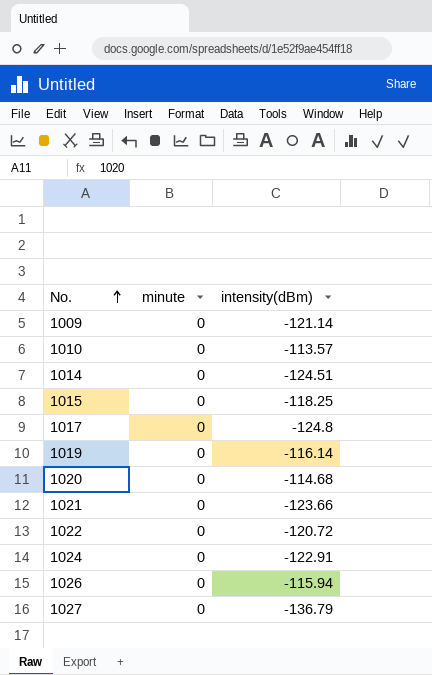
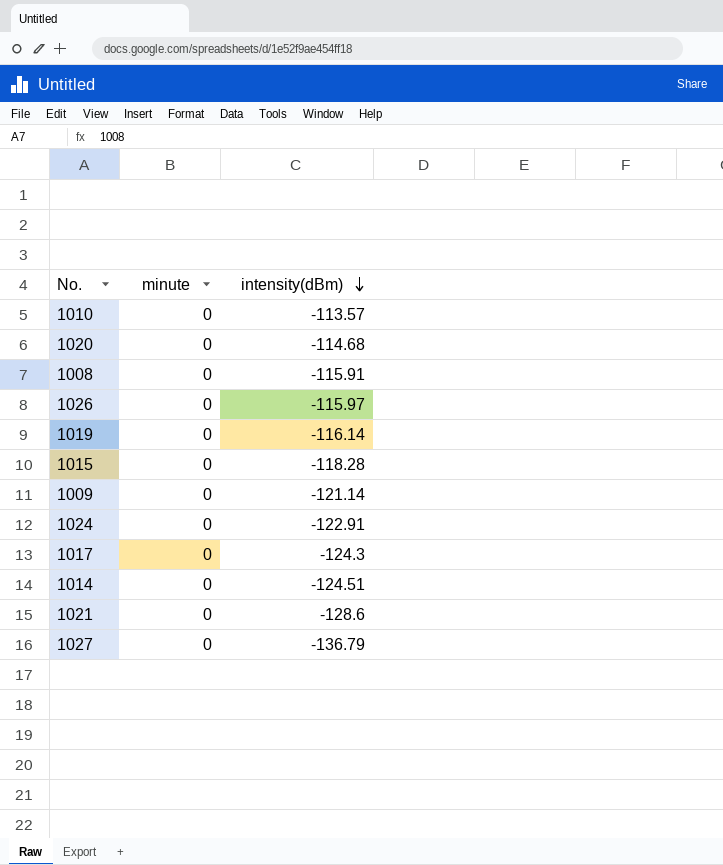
row order: No. ascending -> intensity(dBm) descending
row 1022: 0 | -120.72 -> none
row 1008: none -> 0 | -115.91
1026 | intensity(dBm): -115.94 -> -115.97
1015 | intensity(dBm): -118.25 -> -118.28
1017 | intensity(dBm): -124.8 -> -124.3
1021 | intensity(dBm): -123.66 -> -128.6

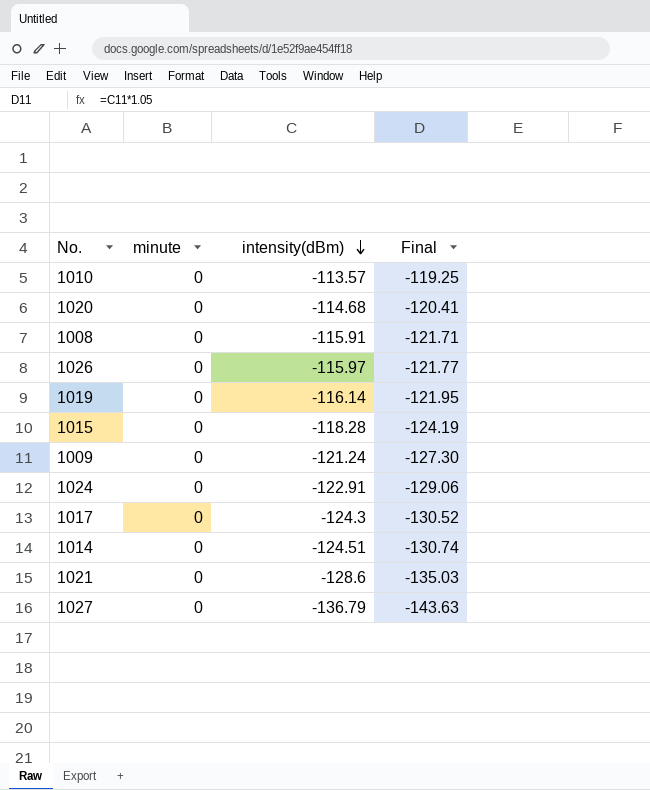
column Final | formula: none -> [intensity(dBm)] * 1.05
1009 | intensity(dBm): -121.14 -> -121.24

